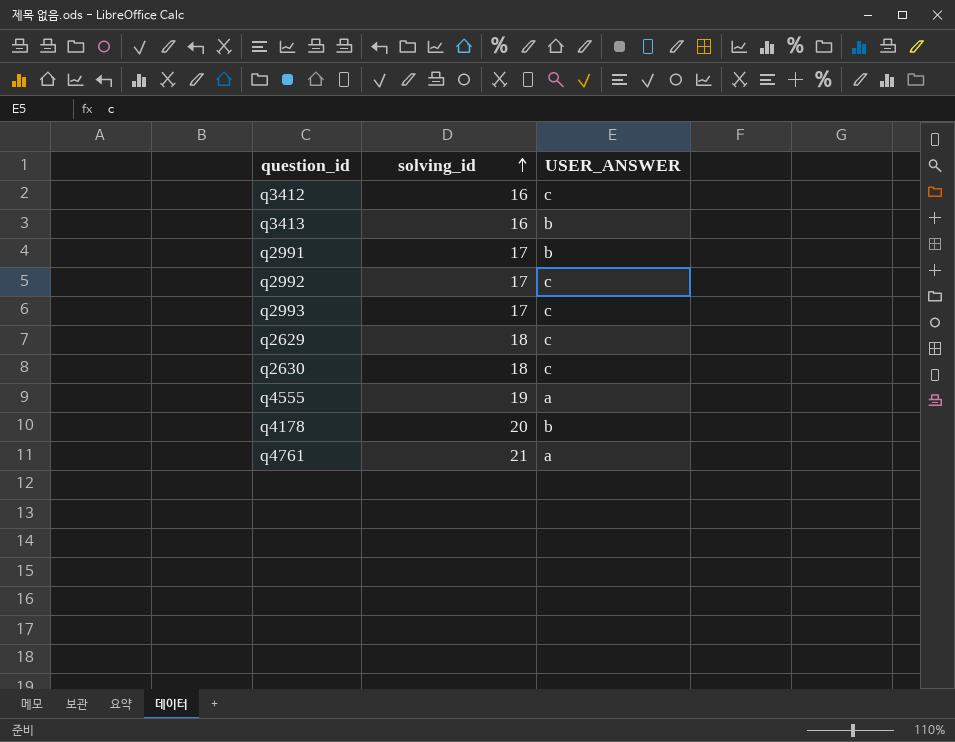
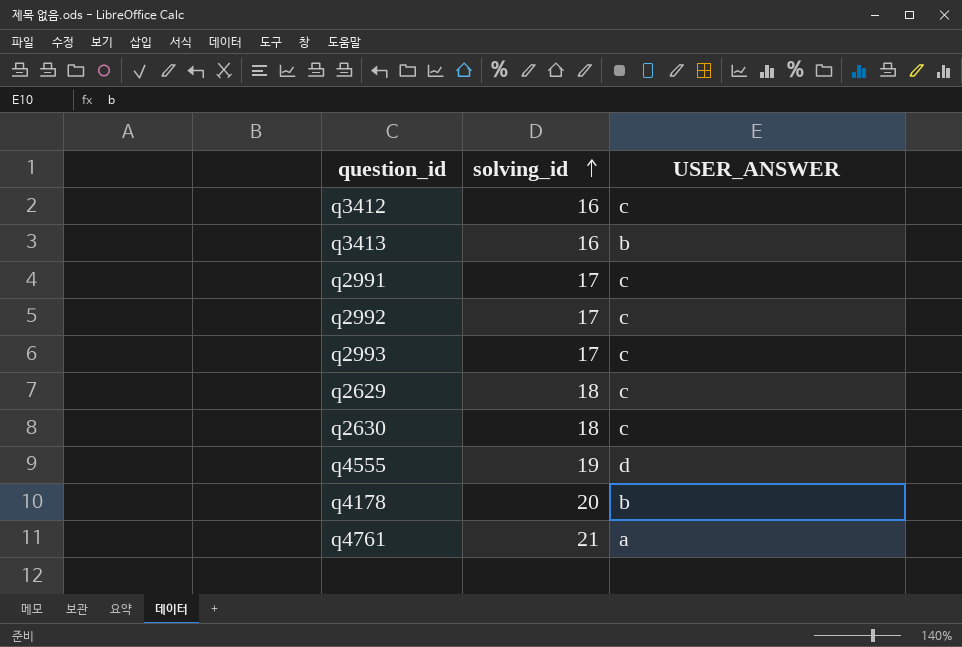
q2991 | USER_ANSWER: b -> c
q4555 | USER_ANSWER: a -> d

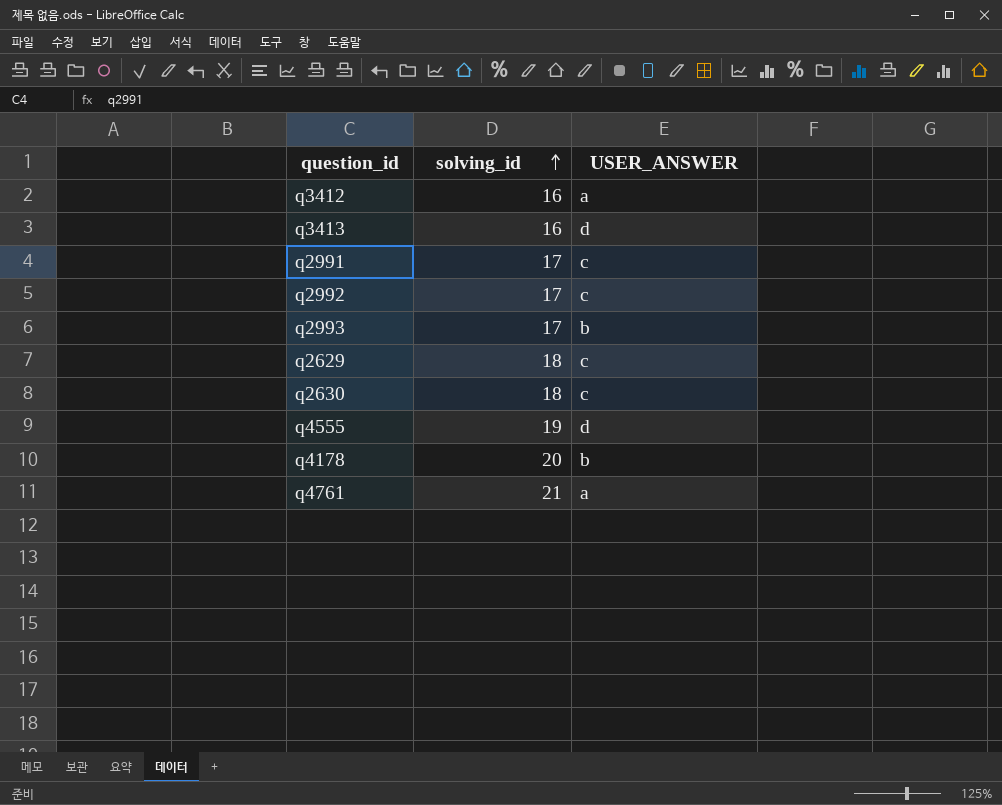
q3412 | USER_ANSWER: c -> a
q3413 | USER_ANSWER: b -> d
q2993 | USER_ANSWER: c -> b

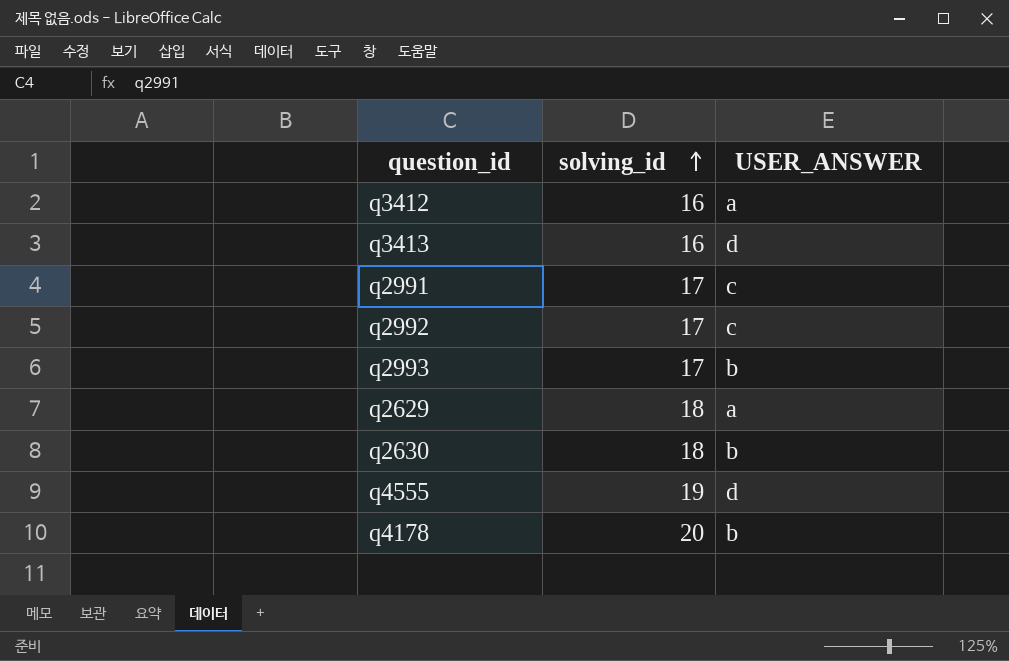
row q4761: 21 | a -> none
q2629 | USER_ANSWER: c -> a
q2630 | USER_ANSWER: c -> b

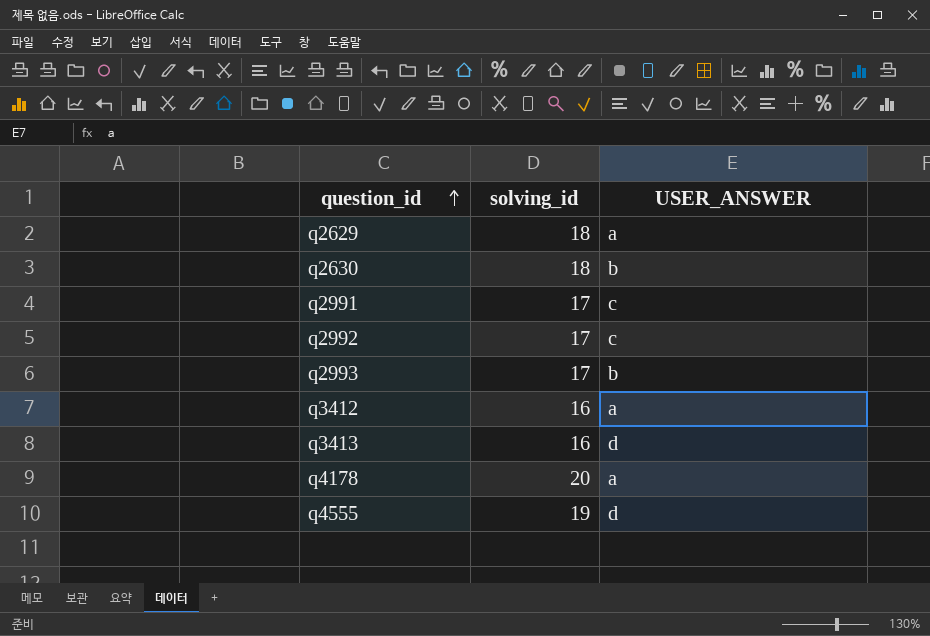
row order: solving_id ascending -> question_id ascending
q4178 | USER_ANSWER: b -> a

